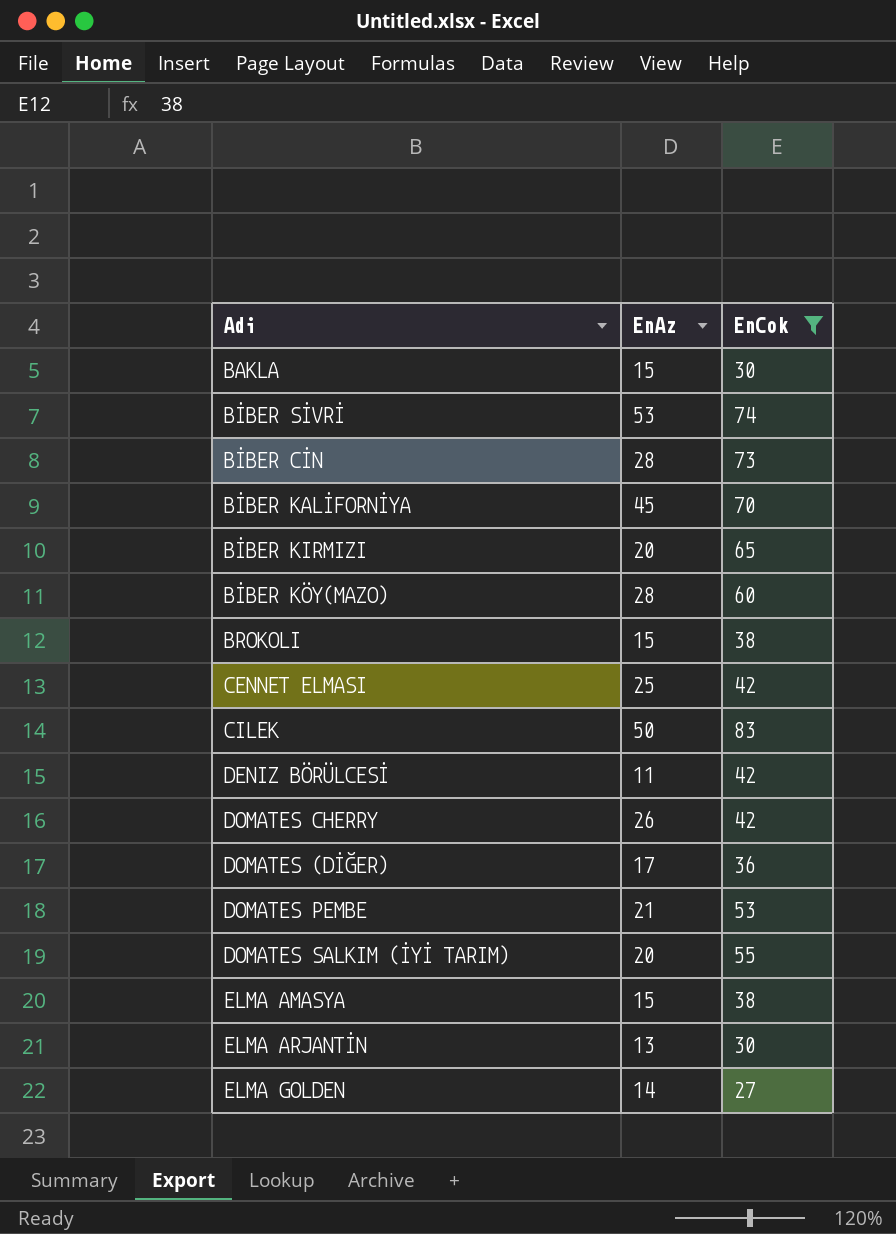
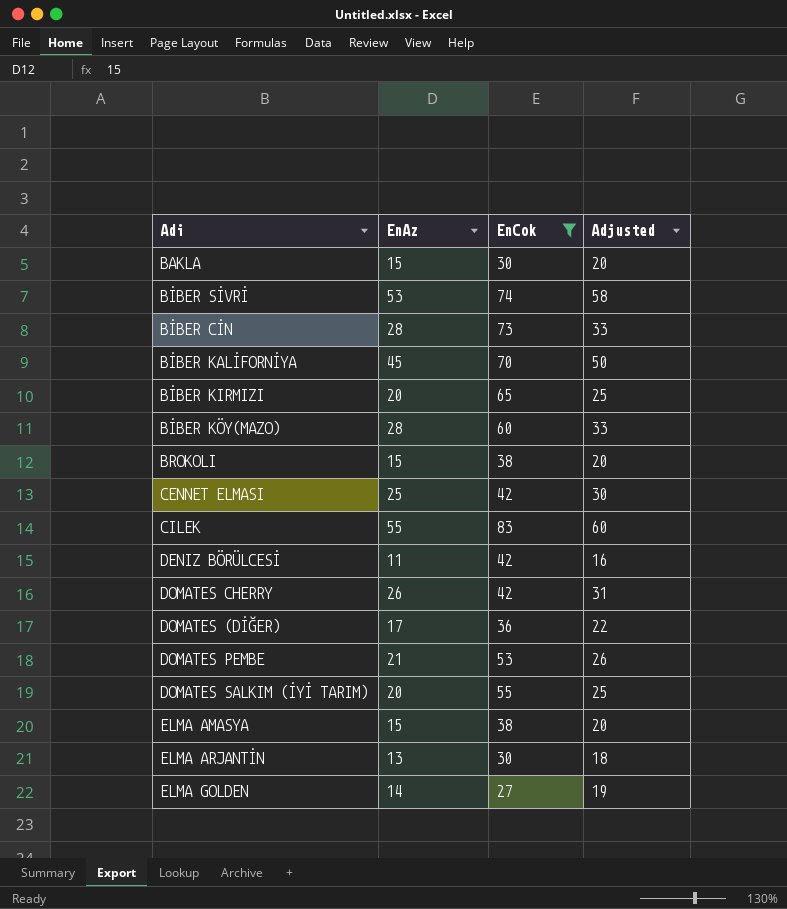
column Adjusted | formula: none -> [EnAz] + 5
CILEK | EnAz: 50 -> 55

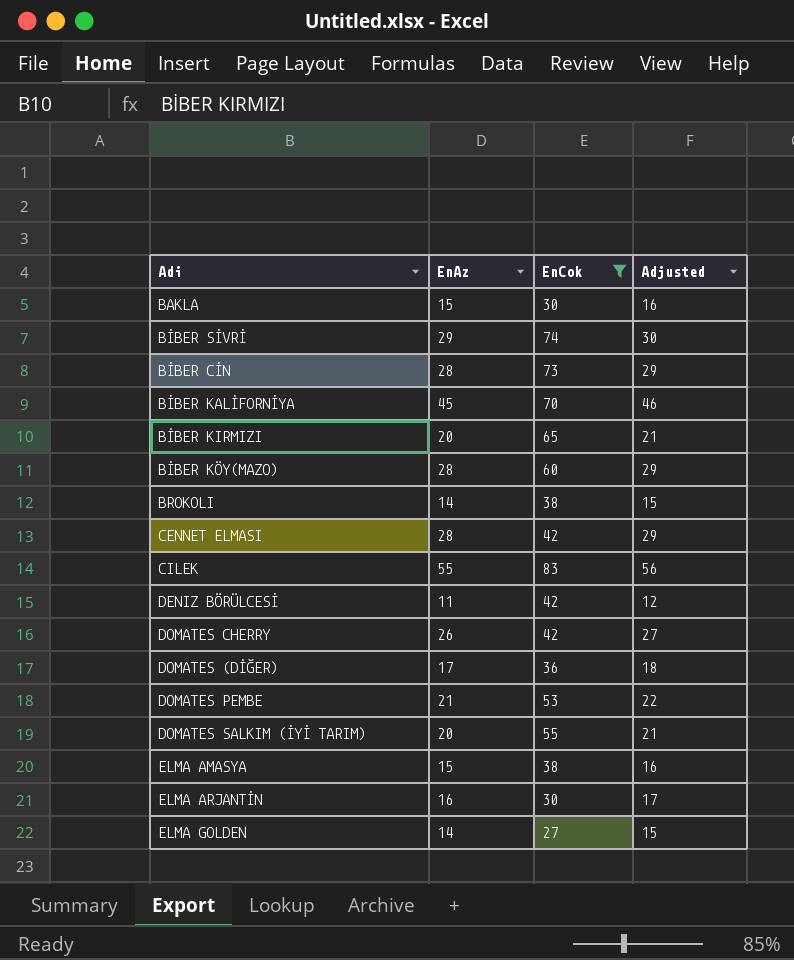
column Adjusted | formula: [EnAz] + 5 -> [EnAz] + 1
BİBER SİVRİ | EnAz: 53 -> 29
BROKOLI | EnAz: 15 -> 14
CENNET ELMASI | EnAz: 25 -> 28
ELMA ARJANTİN | EnAz: 13 -> 16

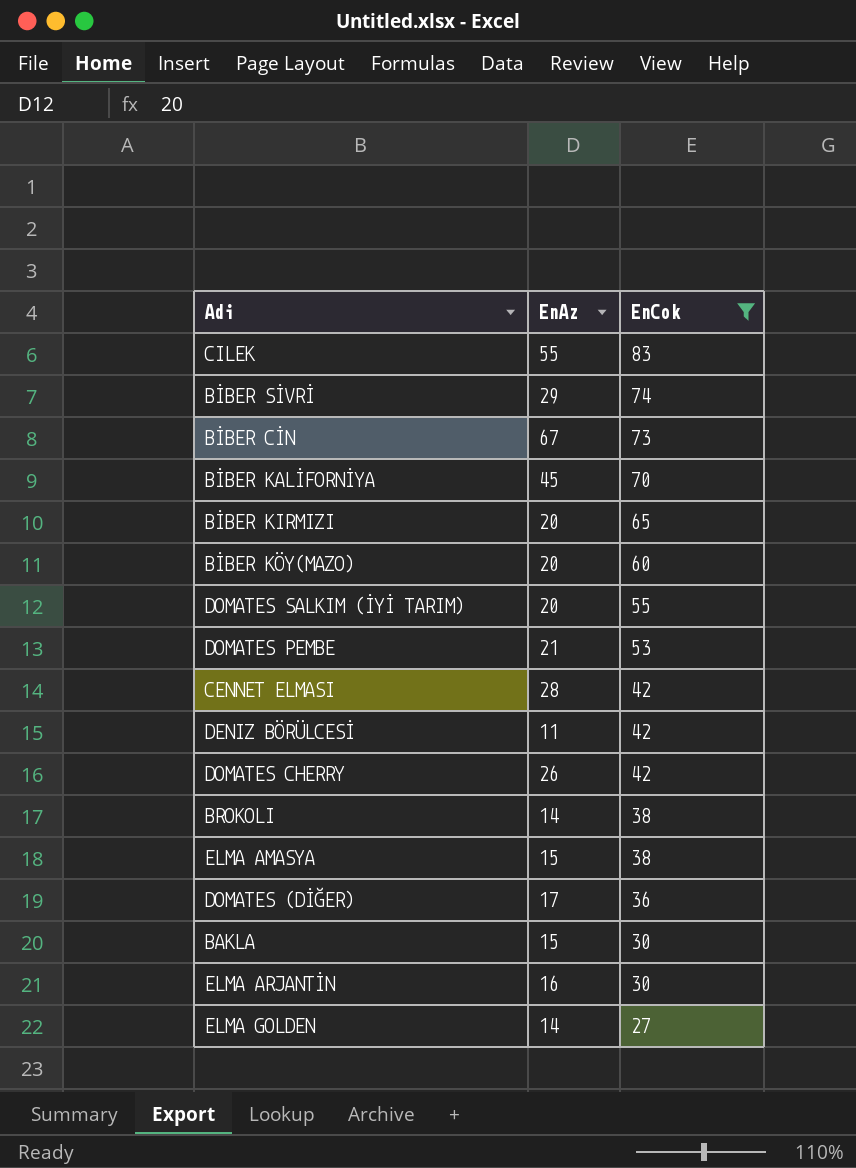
row order: none -> EnCok descending
column Adjusted | formula: [EnAz] + 1 -> none
BİBER CİN | EnAz: 28 -> 67
BİBER KÖY(MAZO) | EnAz: 28 -> 20

